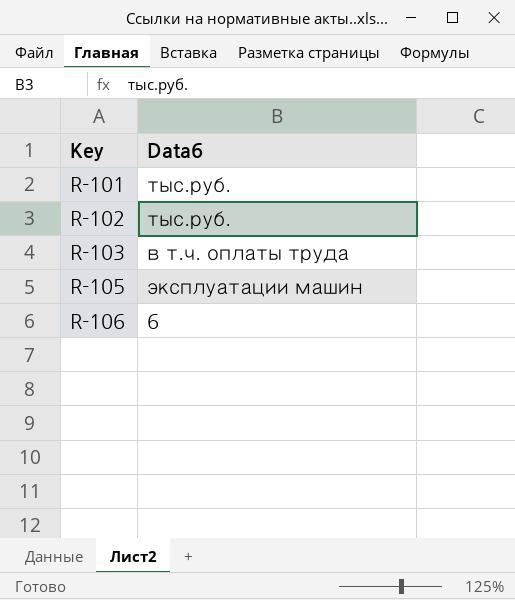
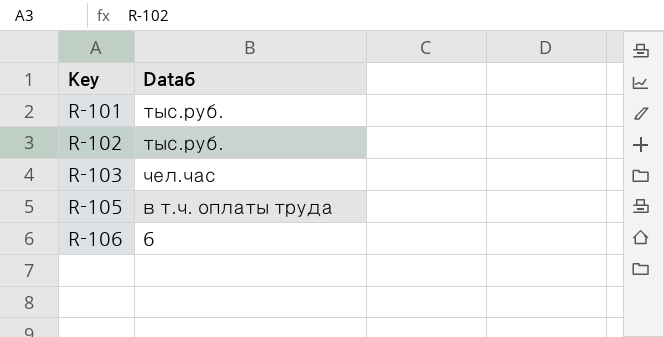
R-103 | Data6: в т.ч. оплаты труда -> чел.час
R-105 | Data6: эксплуатации машин -> в т.ч. оплаты труда

